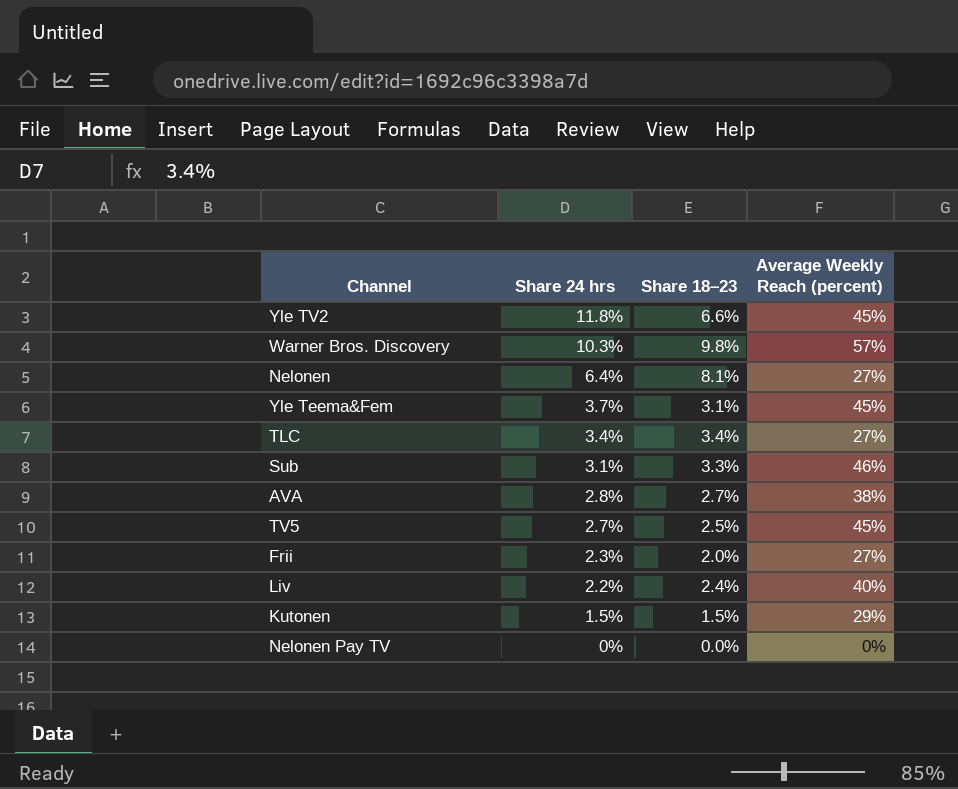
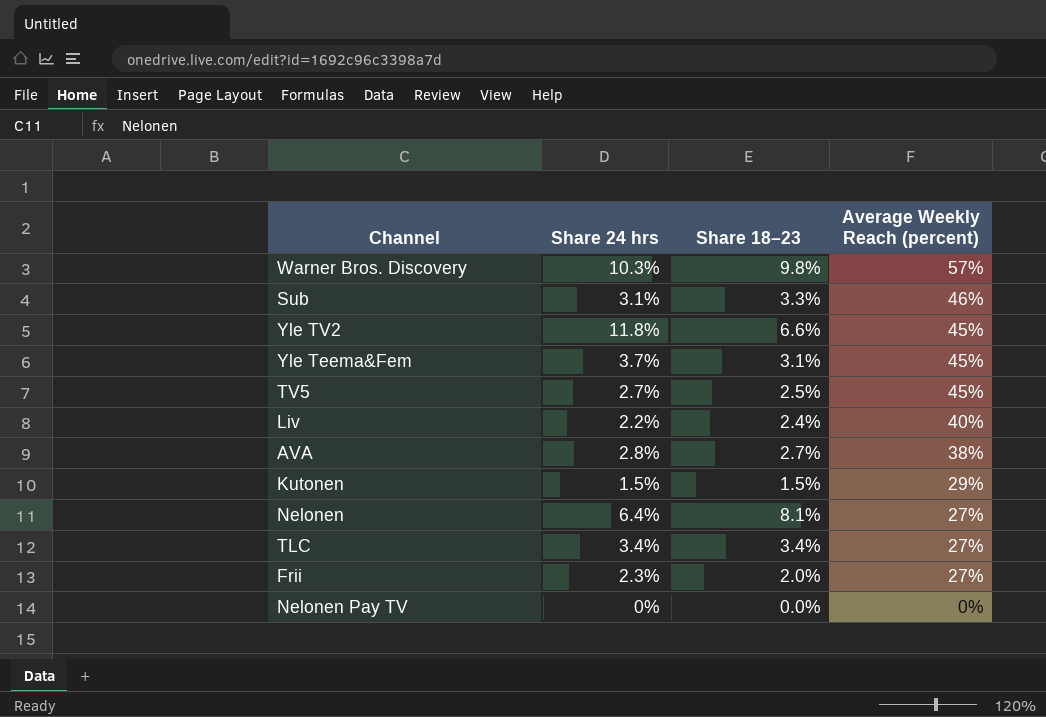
row order: Share 24 hrs descending -> Average Weekly Reach (percent) descending

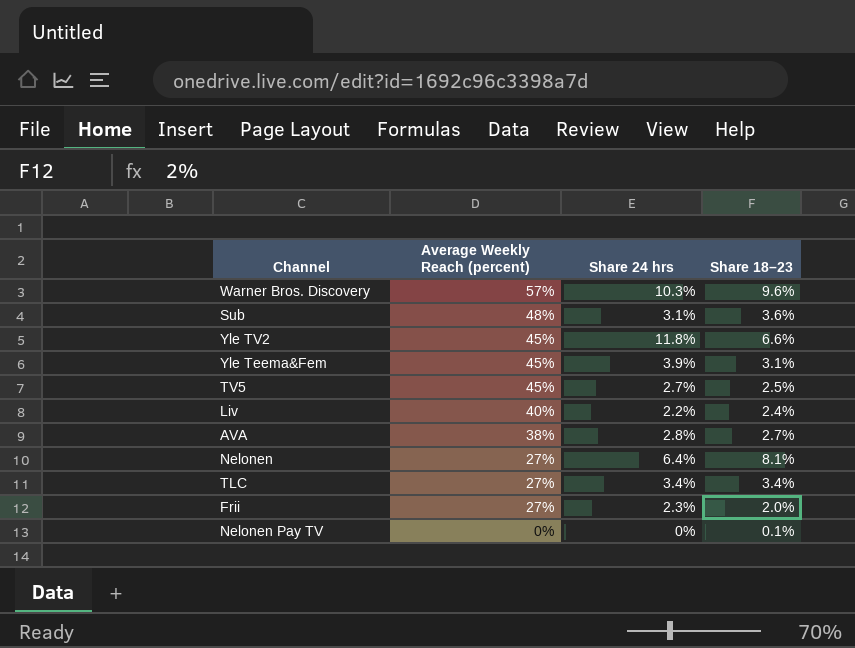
column Average Weekly Reach (percent) | position: 4 -> 2
row Kutonen: 1.5% | 1.5% | 29% -> none
Warner Bros. Discovery | Share 18–23: 9.8% -> 9.6%
Sub | Average Weekly Reach (percent): 46% -> 48%
Sub | Share 18–23: 3.3% -> 3.6%
Yle Teema&Fem | Share 24 hrs: 3.7% -> 3.9%
Nelonen Pay TV | Share 18–23: 0.0% -> 0.1%

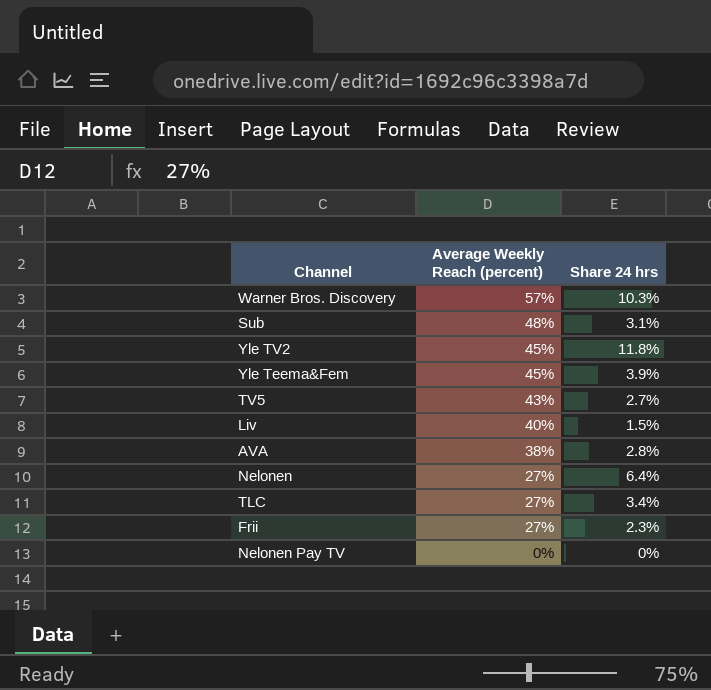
column Share 18–23 | position: 4 -> none
TV5 | Average Weekly Reach (percent): 45% -> 43%
Liv | Share 24 hrs: 2.2% -> 1.5%

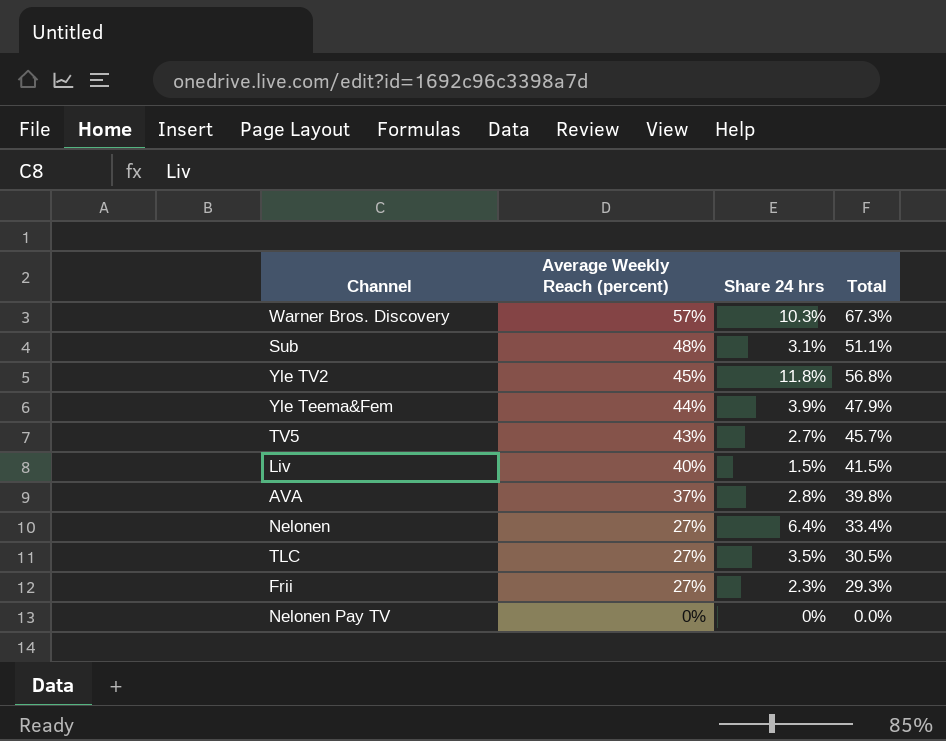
column Total | formula: none -> [Average Weekly Reach (percent)] + [Share 24 hrs]
Yle Teema&Fem | Average Weekly Reach (percent): 45% -> 44%
AVA | Average Weekly Reach (percent): 38% -> 37%
TLC | Share 24 hrs: 3.4% -> 3.5%

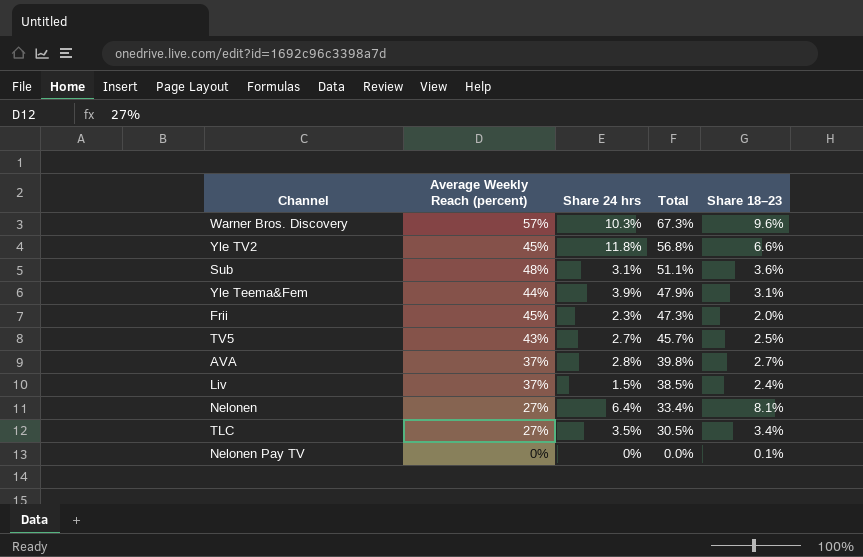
row order: Average Weekly Reach (percent) descending -> Total descending
column Share 18–23 | position: none -> 5
Frii | Average Weekly Reach (percent): 27% -> 45%
Frii | Total: 29.3% -> 47.3%
Liv | Average Weekly Reach (percent): 40% -> 37%
Liv | Total: 41.5% -> 38.5%

